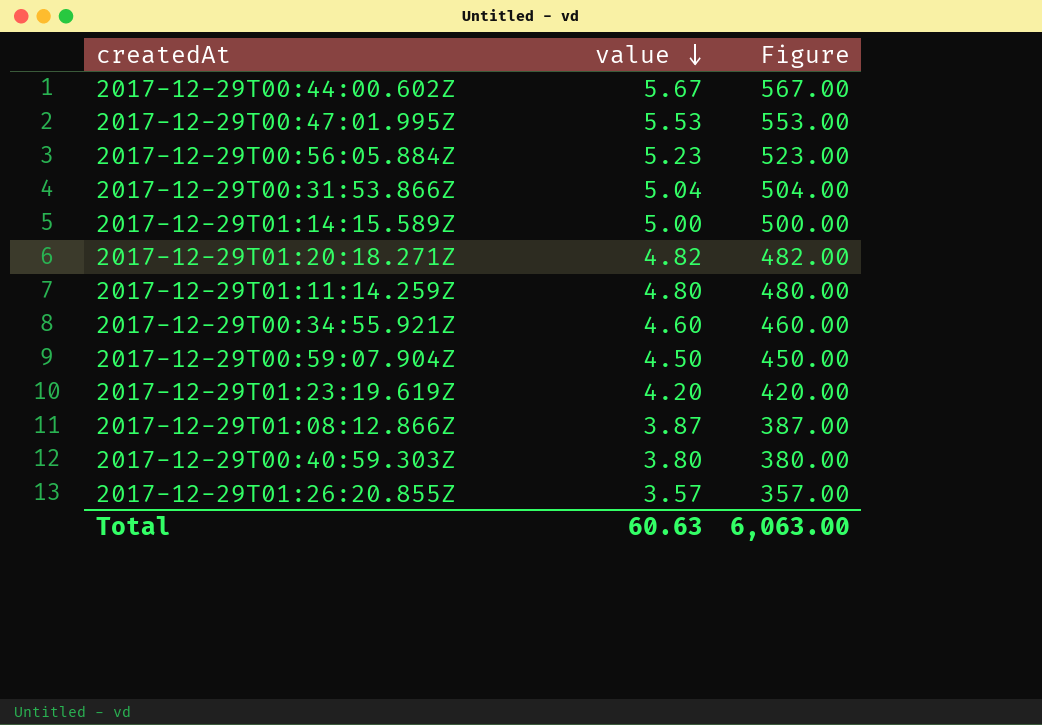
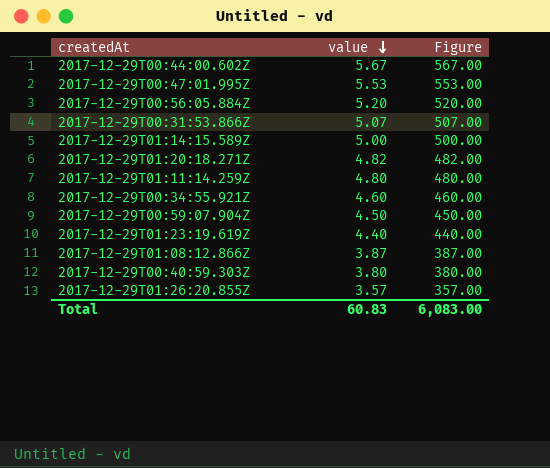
2017-12-29T00:56:05.884Z | value: 5.23 -> 5.20
2017-12-29T00:56:05.884Z | Figure: 523.00 -> 520.00
2017-12-29T00:31:53.866Z | value: 5.04 -> 5.07
2017-12-29T00:31:53.866Z | Figure: 504.00 -> 507.00
2017-12-29T01:23:19.619Z | value: 4.20 -> 4.40
2017-12-29T01:23:19.619Z | Figure: 420.00 -> 440.00
Total | value: 60.63 -> 60.83
Total | Figure: 6,063.00 -> 6,083.00

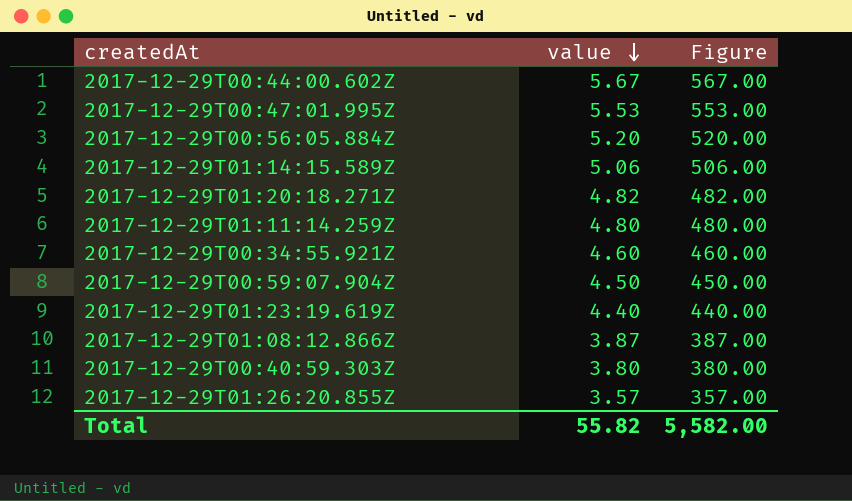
row 2017-12-29T00:31:53.866Z: 5.07 | 507.00 -> none
2017-12-29T01:14:15.589Z | value: 5.00 -> 5.06
2017-12-29T01:14:15.589Z | Figure: 500.00 -> 506.00
Total | value: 60.83 -> 55.82
Total | Figure: 6,083.00 -> 5,582.00

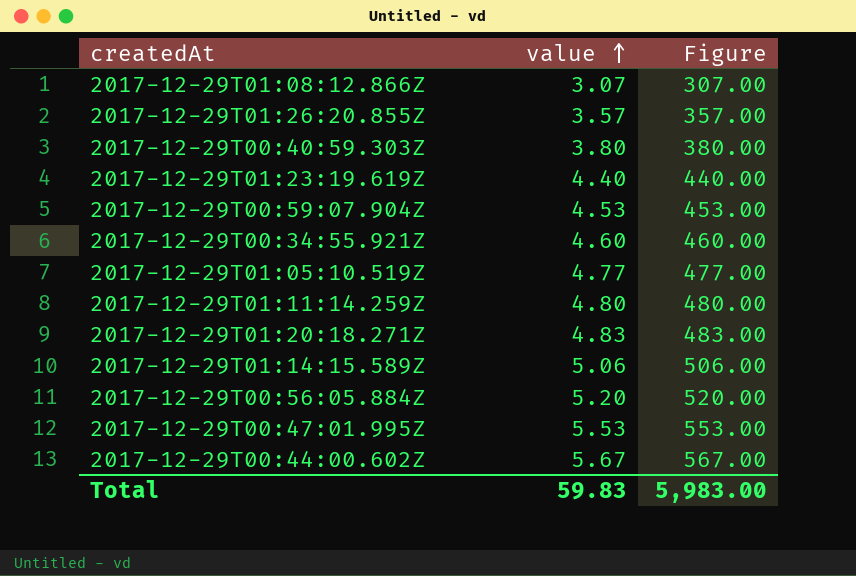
row order: value descending -> value ascending
2017-12-29T01:08:12.866Z | value: 3.87 -> 3.07
2017-12-29T01:08:12.866Z | Figure: 387.00 -> 307.00
2017-12-29T00:59:07.904Z | value: 4.50 -> 4.53
2017-12-29T00:59:07.904Z | Figure: 450.00 -> 453.00
row 2017-12-29T01:05:10.519Z: none -> 4.77 | 477.00
2017-12-29T01:20:18.271Z | value: 4.82 -> 4.83
2017-12-29T01:20:18.271Z | Figure: 482.00 -> 483.00
Total | value: 55.82 -> 59.83
Total | Figure: 5,582.00 -> 5,983.00

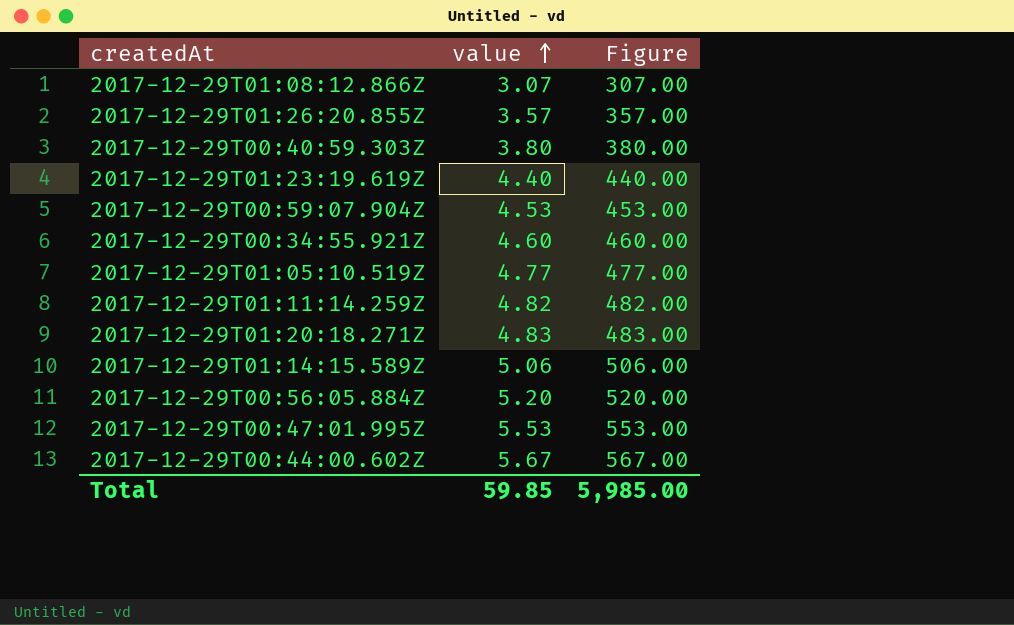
2017-12-29T01:11:14.259Z | value: 4.80 -> 4.82
2017-12-29T01:11:14.259Z | Figure: 480.00 -> 482.00
Total | value: 59.83 -> 59.85
Total | Figure: 5,983.00 -> 5,985.00

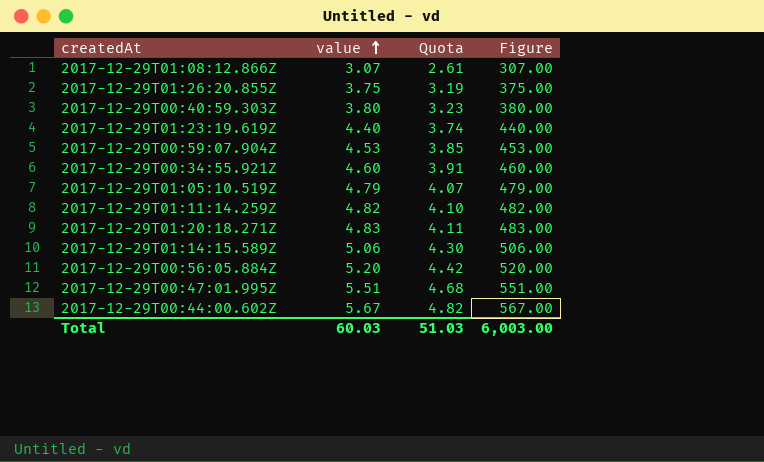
column Quota | formula: none -> [value] * 0.85
2017-12-29T01:26:20.855Z | value: 3.57 -> 3.75
2017-12-29T01:26:20.855Z | Figure: 357.00 -> 375.00
2017-12-29T01:05:10.519Z | value: 4.77 -> 4.79
2017-12-29T01:05:10.519Z | Figure: 477.00 -> 479.00
2017-12-29T00:47:01.995Z | value: 5.53 -> 5.51
2017-12-29T00:47:01.995Z | Figure: 553.00 -> 551.00
Total | value: 59.85 -> 60.03
Total | Figure: 5,985.00 -> 6,003.00

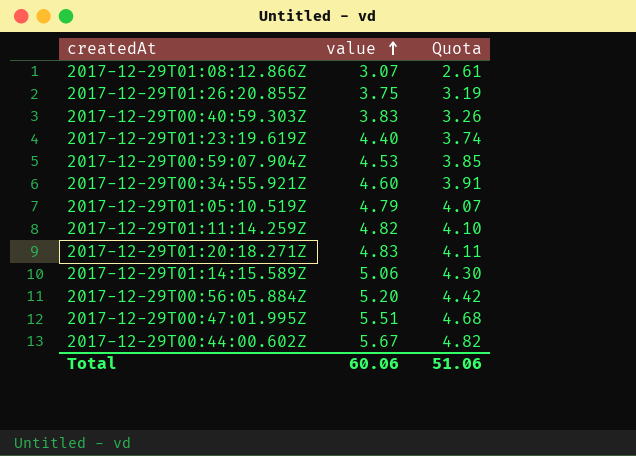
column Figure | formula: [value] * 100 -> none
2017-12-29T00:40:59.303Z | value: 3.80 -> 3.83
2017-12-29T00:40:59.303Z | Quota: 3.23 -> 3.26
Total | value: 60.03 -> 60.06
Total | Quota: 51.03 -> 51.06

